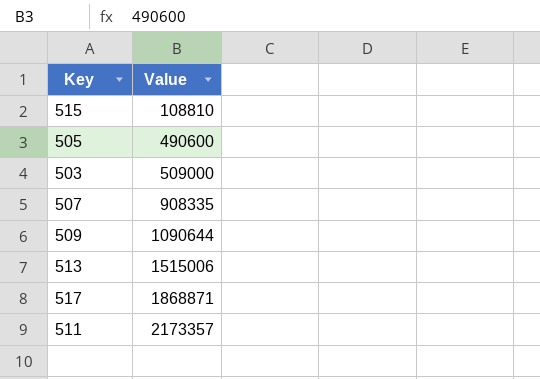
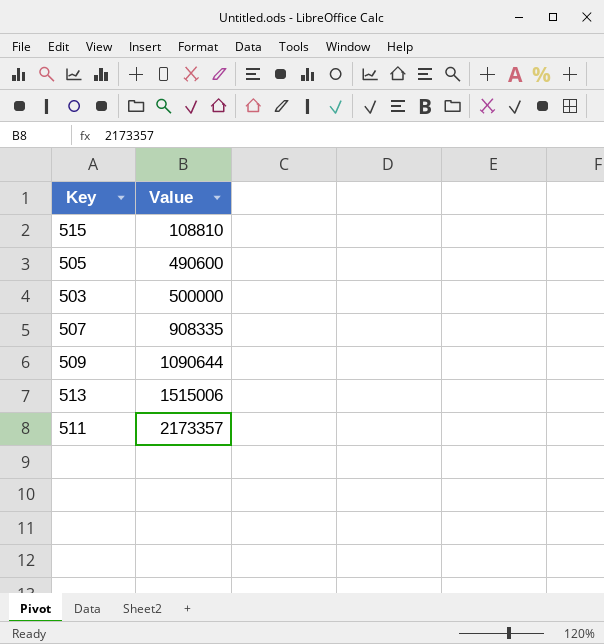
row 517: 1868871 -> none
503 | Value: 509000 -> 500000

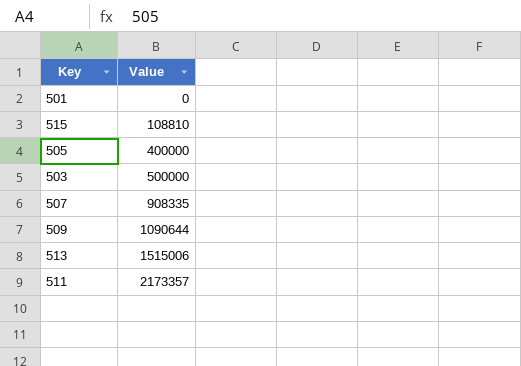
row 501: none -> 0
505 | Value: 490600 -> 400000

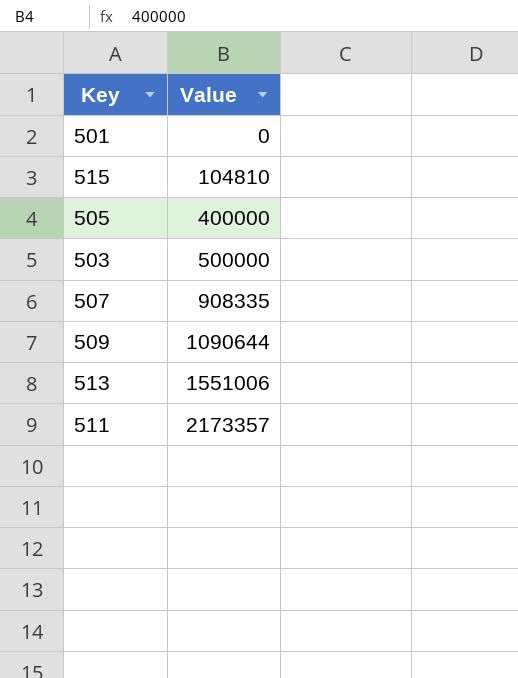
515 | Value: 108810 -> 104810
513 | Value: 1515006 -> 1551006

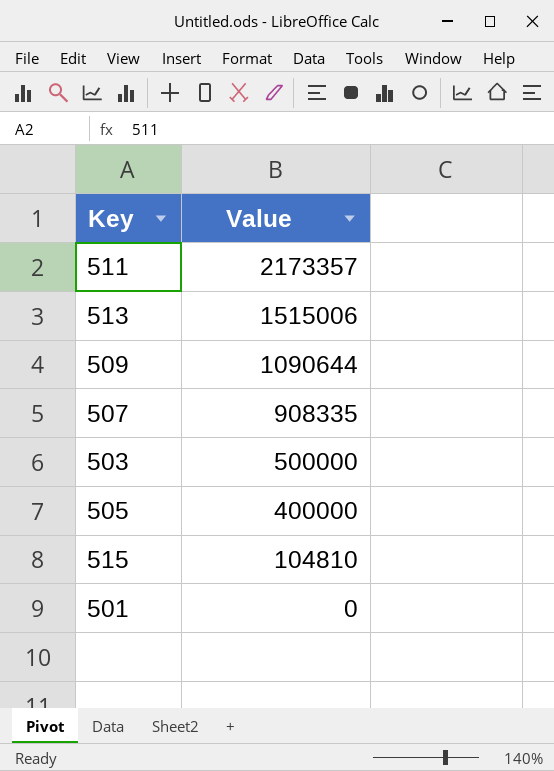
row order: Value ascending -> Value descending
513 | Value: 1551006 -> 1515006

